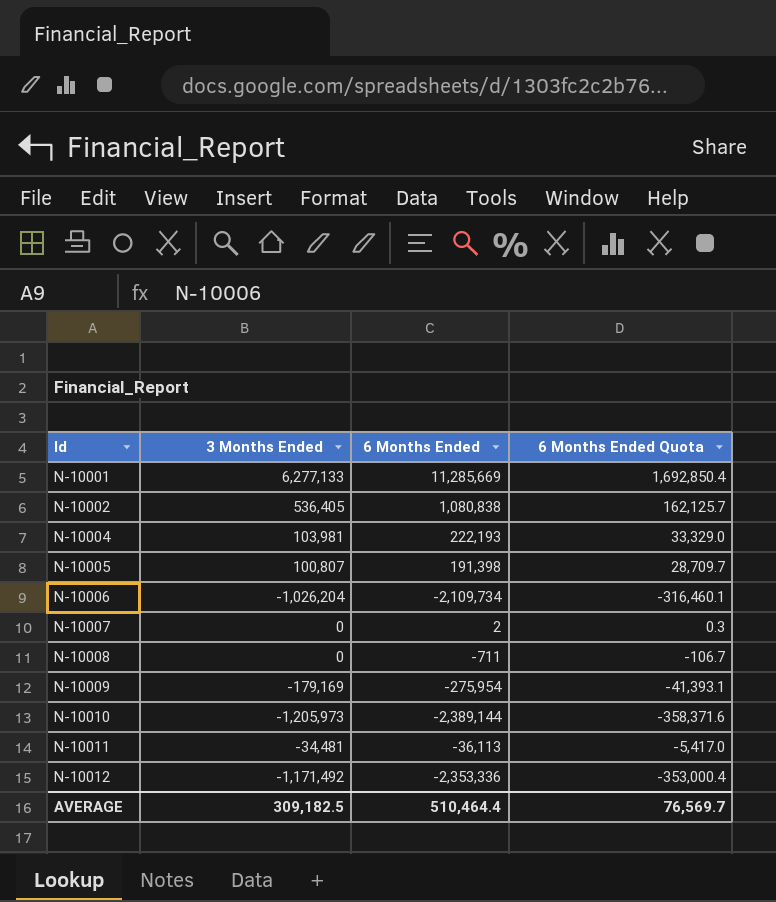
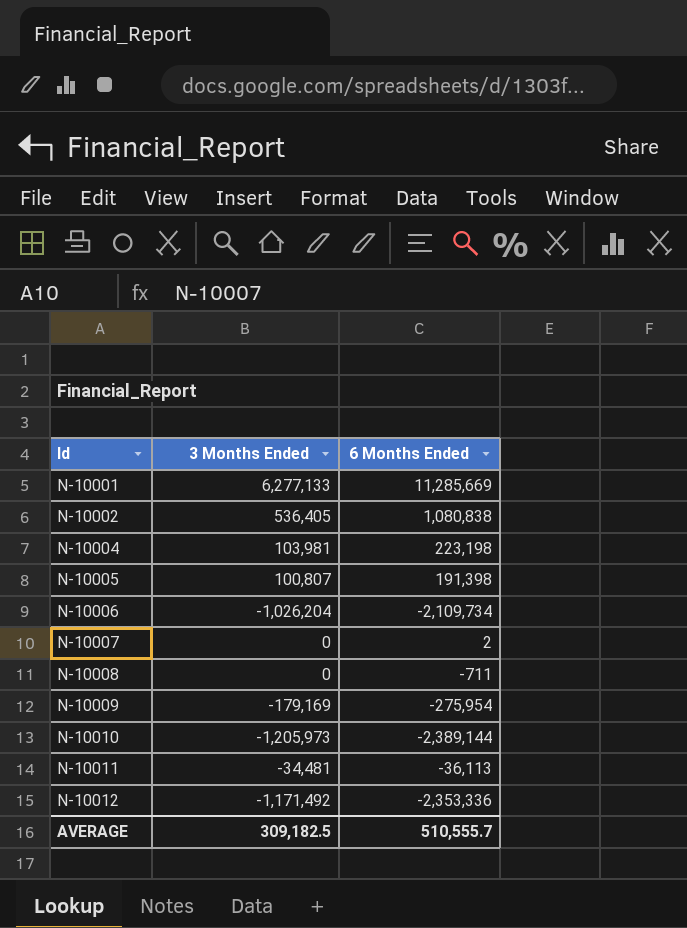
column 6 Months Ended Quota | formula: [6 Months Ended] * 0.15 -> none
N-10004 | 6 Months Ended: 222,193 -> 223,198
AVERAGE | 6 Months Ended: 510,464.4 -> 510,555.7

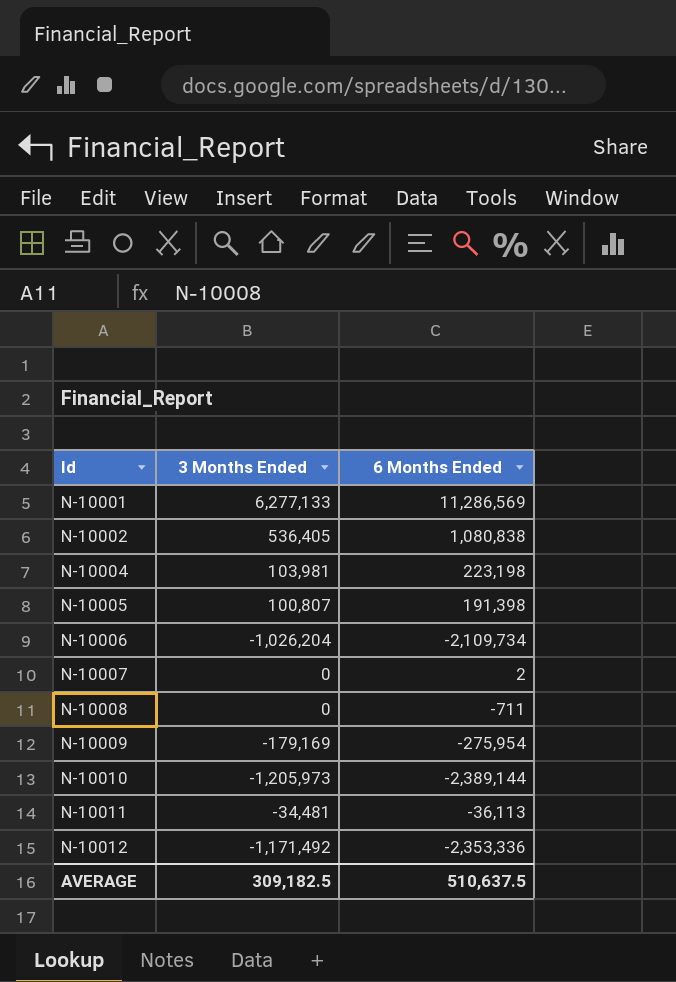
N-10001 | 6 Months Ended: 11,285,669 -> 11,286,569
AVERAGE | 6 Months Ended: 510,555.7 -> 510,637.5

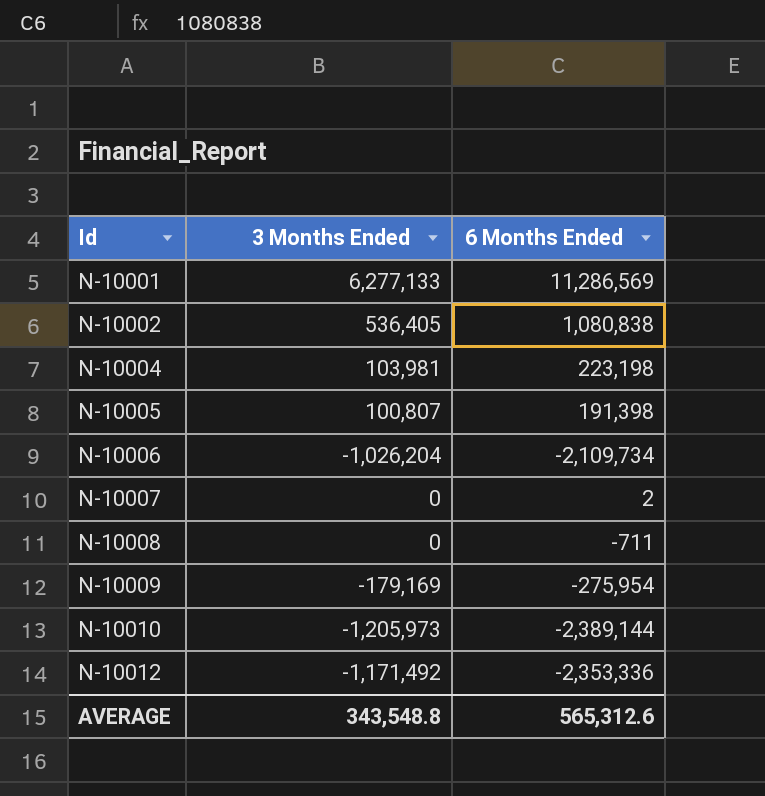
row N-10011: -34,481 | -36,113 -> none
AVERAGE | 3 Months Ended: 309,182.5 -> 343,548.8
AVERAGE | 6 Months Ended: 510,637.5 -> 565,312.6

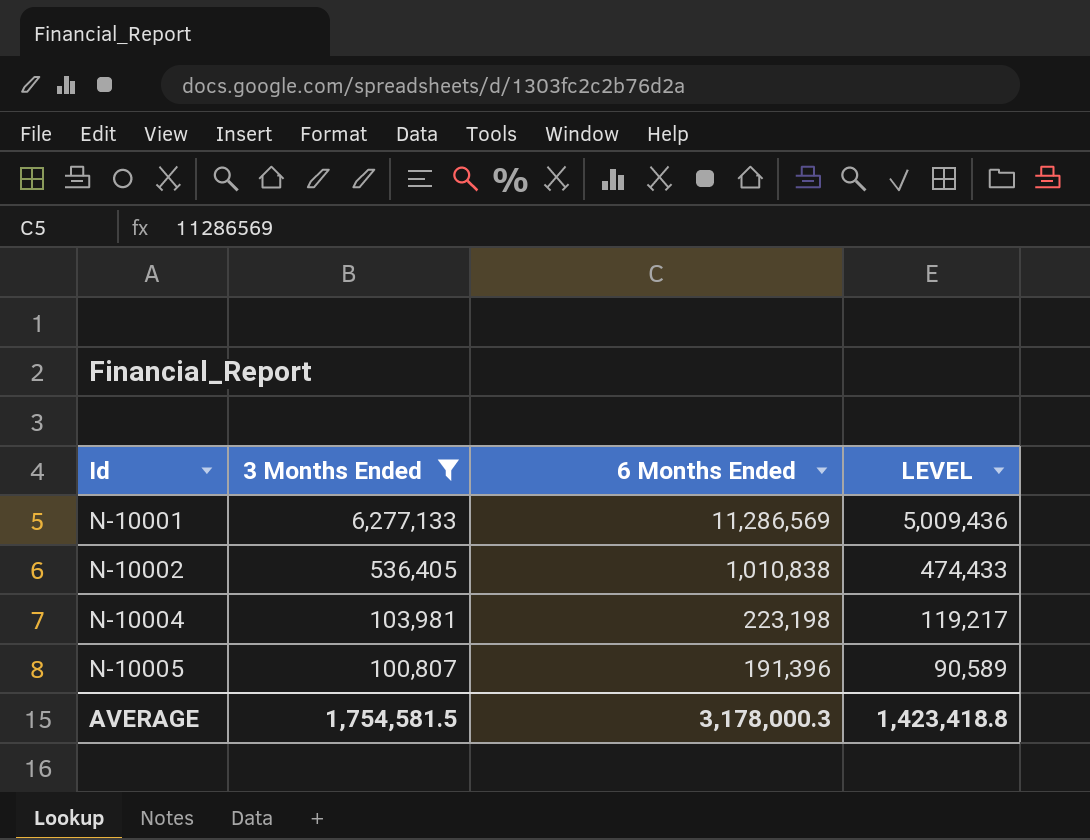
filter: none -> 3 Months Ended >= 100,807
column LEVEL | formula: none -> [6 Months Ended] - [3 Months Ended]
N-10002 | 6 Months Ended: 1,080,838 -> 1,010,838
N-10005 | 6 Months Ended: 191,398 -> 191,396
AVERAGE | 3 Months Ended: 343,548.8 -> 1,754,581.5
AVERAGE | 6 Months Ended: 565,312.6 -> 3,178,000.3

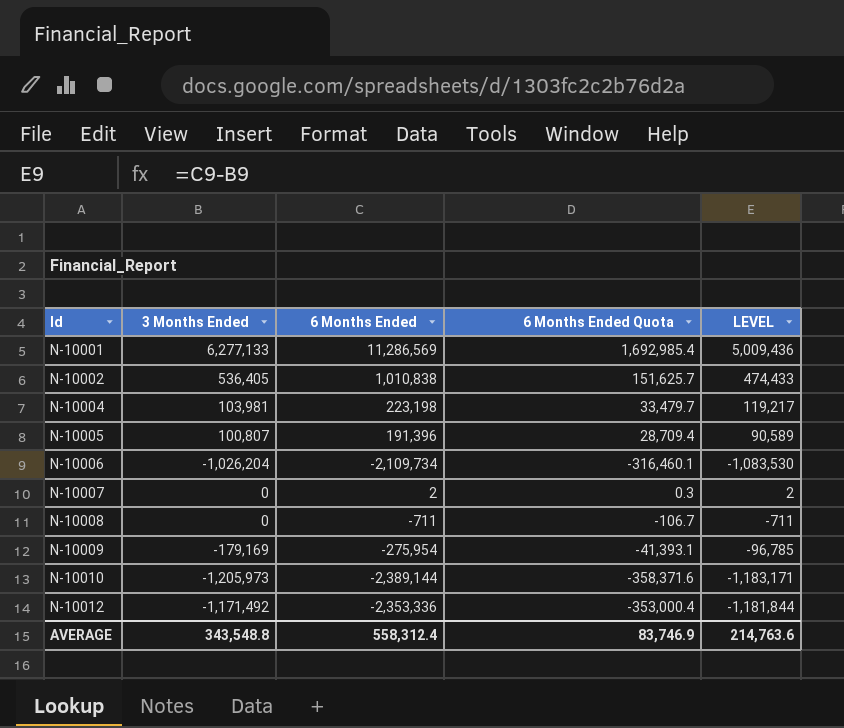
filter: 3 Months Ended >= 100,807 -> none
column 6 Months Ended Quota | formula: none -> [6 Months Ended] * 0.15
AVERAGE | 3 Months Ended: 1,754,581.5 -> 343,548.8
AVERAGE | 6 Months Ended: 3,178,000.3 -> 558,312.4
AVERAGE | LEVEL: 1,423,418.8 -> 214,763.6

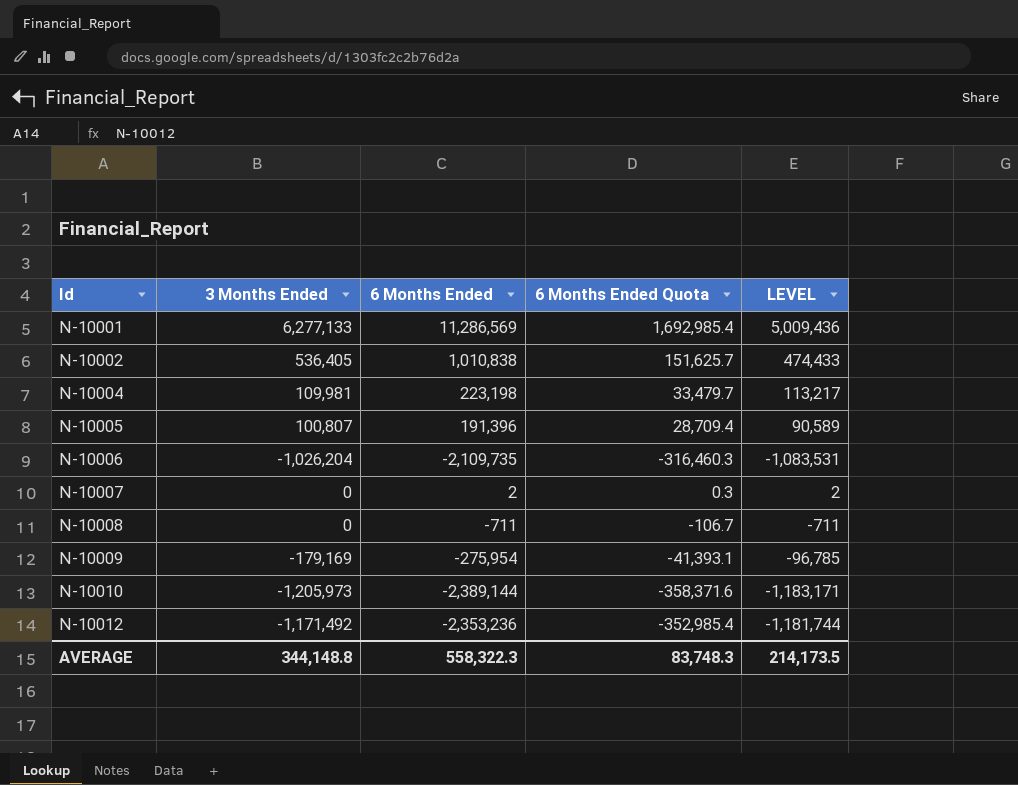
N-10004 | 3 Months Ended: 103,981 -> 109,981
N-10004 | LEVEL: 119,217 -> 113,217
N-10006 | 6 Months Ended: -2,109,734 -> -2,109,735
N-10006 | 6 Months Ended Quota: -316,460.1 -> -316,460.3
N-10006 | LEVEL: -1,083,530 -> -1,083,531
N-10012 | 6 Months Ended: -2,353,336 -> -2,353,236
N-10012 | 6 Months Ended Quota: -353,000.4 -> -352,985.4
N-10012 | LEVEL: -1,181,844 -> -1,181,744
AVERAGE | 3 Months Ended: 343,548.8 -> 344,148.8
AVERAGE | 6 Months Ended: 558,312.4 -> 558,322.3
AVERAGE | 6 Months Ended Quota: 83,746.9 -> 83,748.3
AVERAGE | LEVEL: 214,763.6 -> 214,173.5

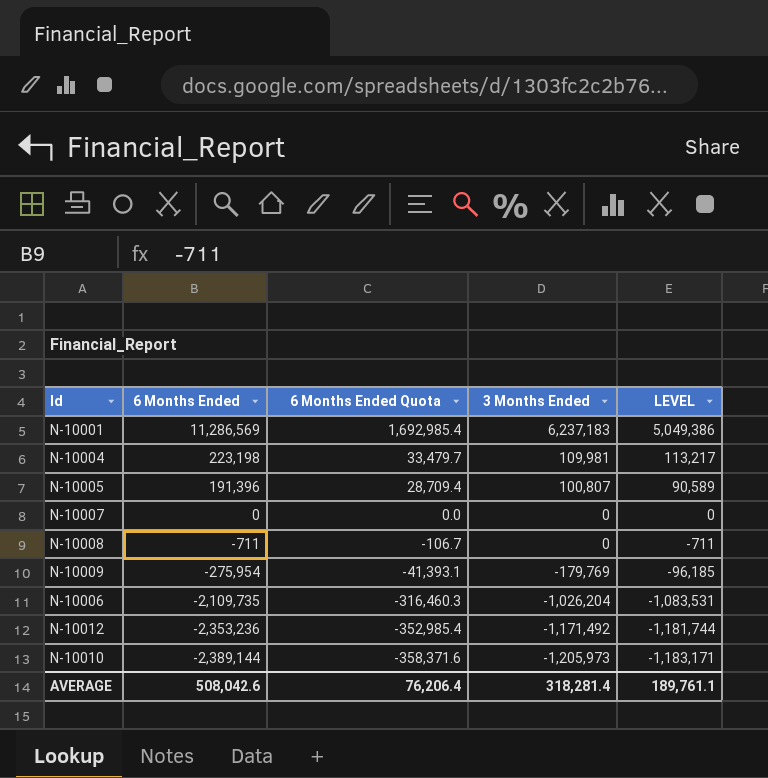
row order: Id ascending -> 6 Months Ended descending
column 3 Months Ended | position: 2 -> 4
row N-10002: 536,405 | 1,010,838 | 151,625.7 | 474,433 -> none
N-10001 | 3 Months Ended: 6,277,133 -> 6,237,183
N-10001 | LEVEL: 5,009,436 -> 5,049,386
N-10007 | 6 Months Ended: 2 -> 0
N-10007 | 6 Months Ended Quota: 0.3 -> 0.0
N-10007 | LEVEL: 2 -> 0
N-10009 | 3 Months Ended: -179,169 -> -179,769
N-10009 | LEVEL: -96,785 -> -96,185
AVERAGE | 6 Months Ended: 558,322.3 -> 508,042.6
AVERAGE | 6 Months Ended Quota: 83,748.3 -> 76,206.4
AVERAGE | 3 Months Ended: 344,148.8 -> 318,281.4
AVERAGE | LEVEL: 214,173.5 -> 189,761.1

